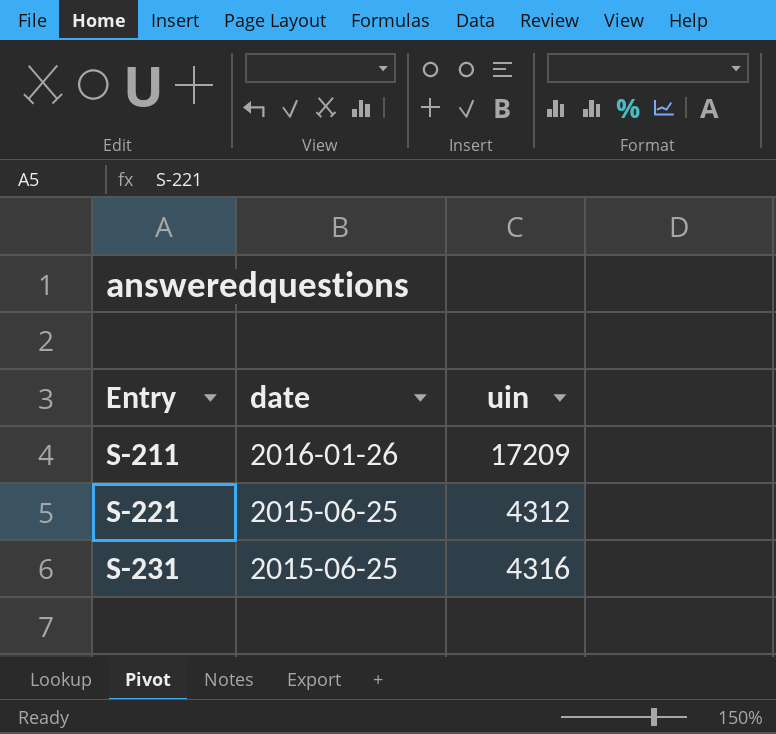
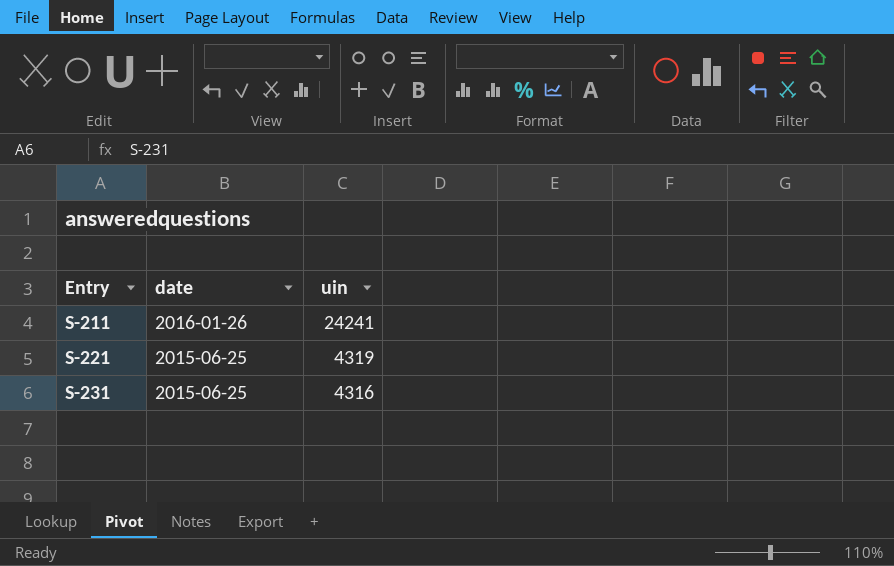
S-211 | uin: 17209 -> 24241
S-221 | uin: 4312 -> 4319

